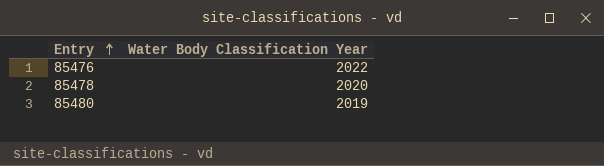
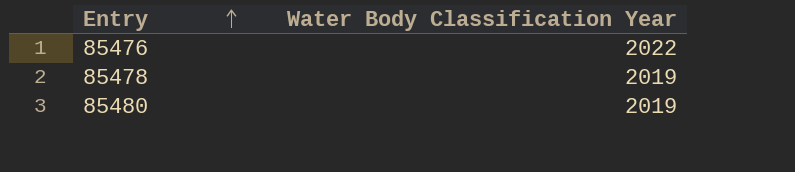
85478 | Water Body Classification Year: 2020 -> 2019

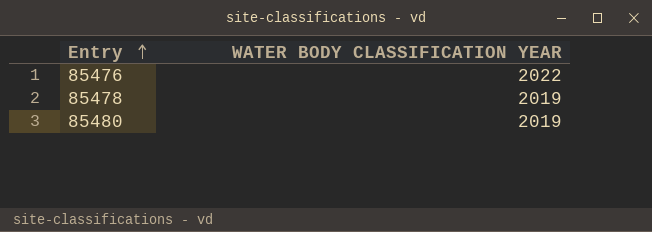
column name: Water Body Classification Year -> WATER BODY CLASSIFICATION YEAR

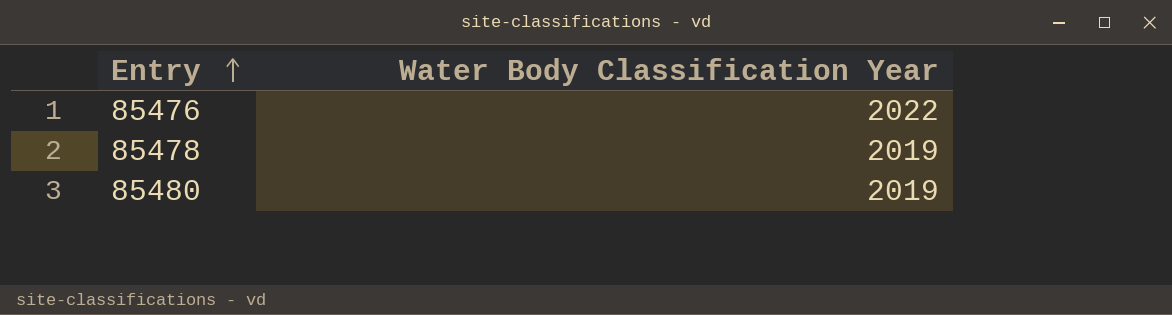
column name: WATER BODY CLASSIFICATION YEAR -> Water Body Classification Year

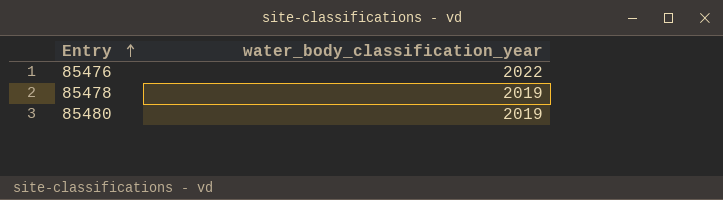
column name: Water Body Classification Year -> water_body_classification_year

